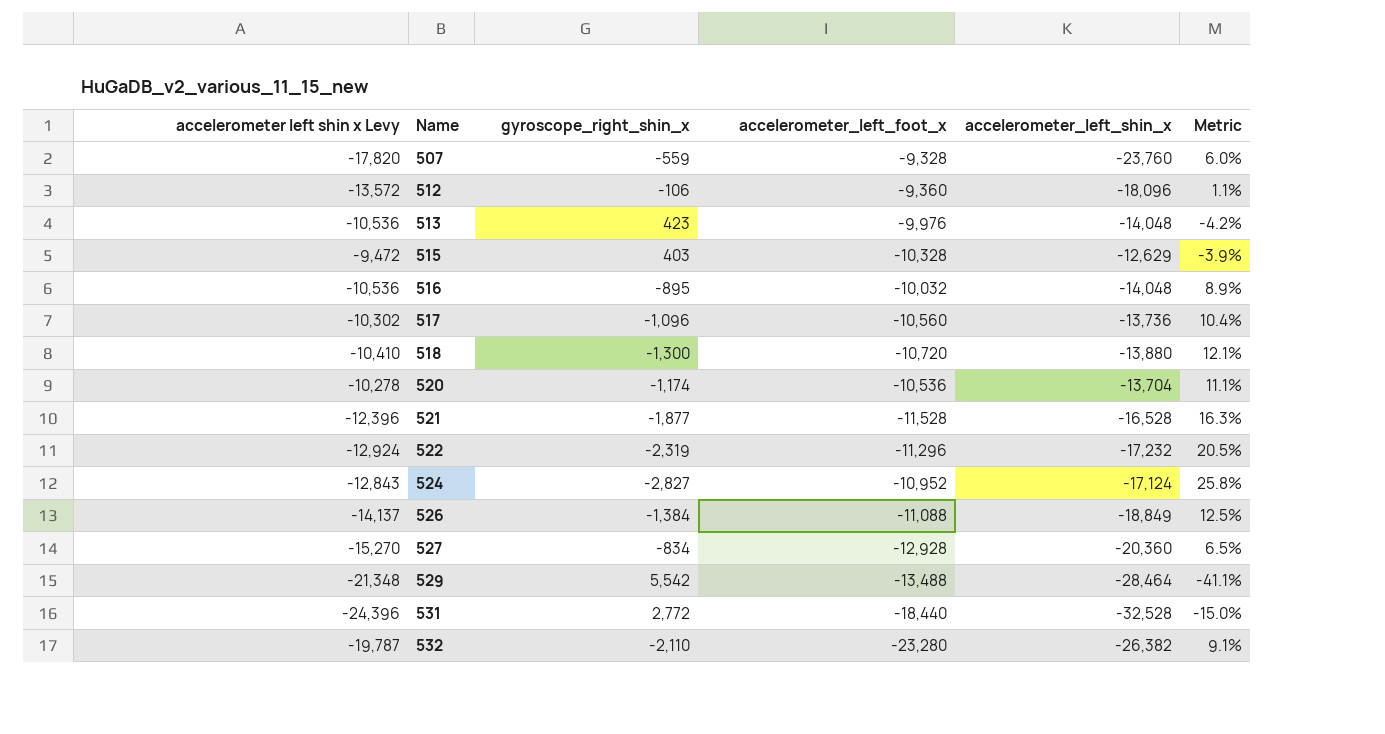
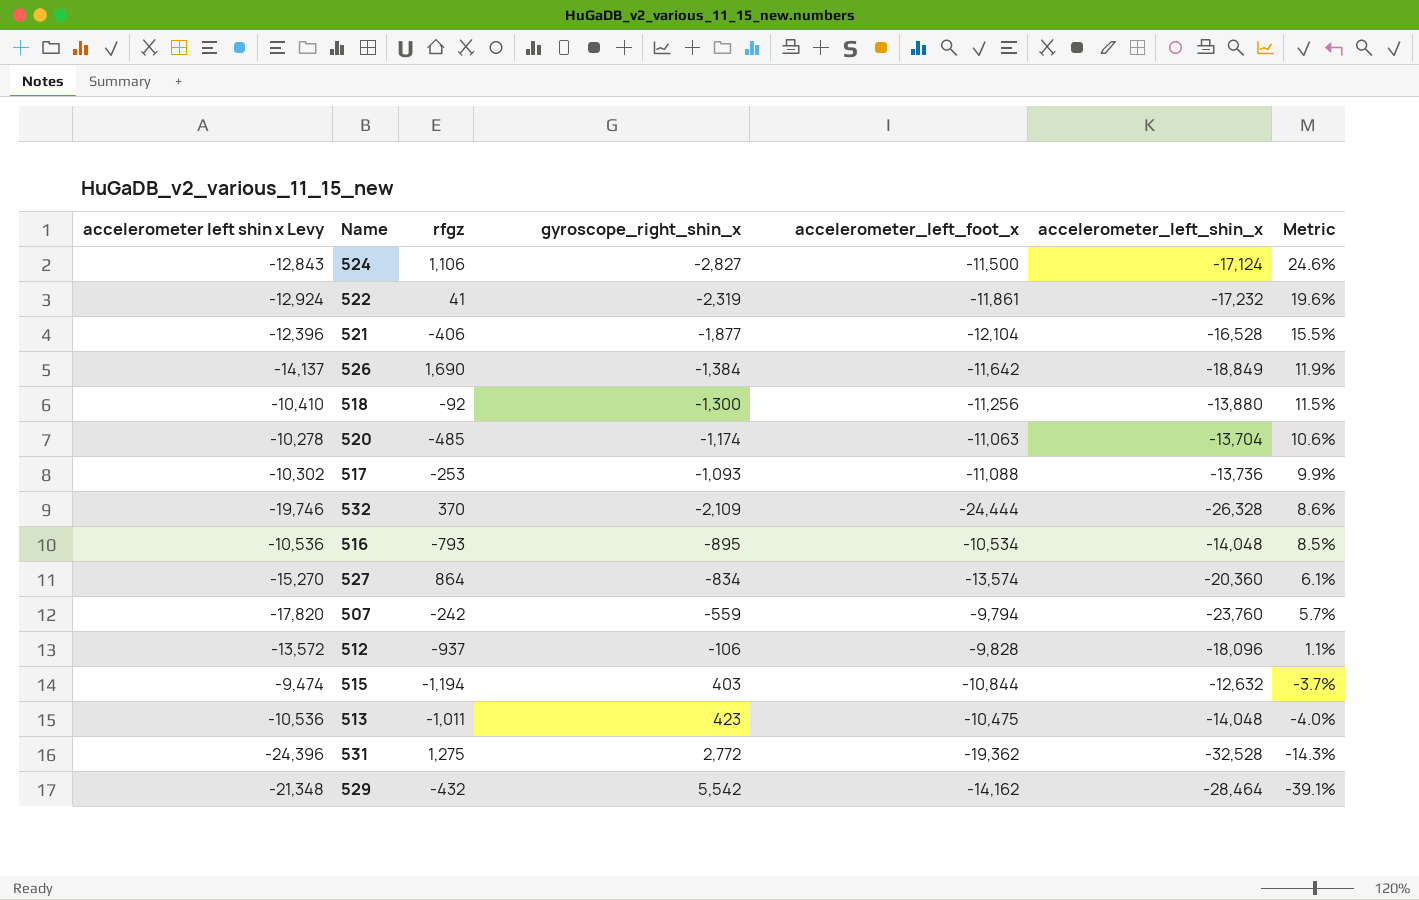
row order: Name ascending -> Metric descending
column rfgz | position: none -> 3
524 | accelerometer_left_foot_x: -10,952 -> -11,500
524 | Metric: 25.8% -> 24.6%
522 | accelerometer_left_foot_x: -11,296 -> -11,861
522 | Metric: 20.5% -> 19.6%
521 | accelerometer_left_foot_x: -11,528 -> -12,104
521 | Metric: 16.3% -> 15.5%
526 | accelerometer_left_foot_x: -11,088 -> -11,642
526 | Metric: 12.5% -> 11.9%
518 | accelerometer_left_foot_x: -10,720 -> -11,256
518 | Metric: 12.1% -> 11.5%
520 | accelerometer_left_foot_x: -10,536 -> -11,063
520 | Metric: 11.1% -> 10.6%
517 | gyroscope_right_shin_x: -1,096 -> -1,093
517 | accelerometer_left_foot_x: -10,560 -> -11,088
517 | Metric: 10.4% -> 9.9%
532 | accelerometer left shin x Levy: -19,787 -> -19,746
532 | gyroscope_right_shin_x: -2,110 -> -2,109
532 | accelerometer_left_foot_x: -23,280 -> -24,444
532 | accelerometer_left_shin_x: -26,382 -> -26,328
532 | Metric: 9.1% -> 8.6%
516 | accelerometer_left_foot_x: -10,032 -> -10,534
516 | Metric: 8.9% -> 8.5%
527 | accelerometer_left_foot_x: -12,928 -> -13,574
527 | Metric: 6.5% -> 6.1%
507 | accelerometer_left_foot_x: -9,328 -> -9,794
507 | Metric: 6.0% -> 5.7%
512 | accelerometer_left_foot_x: -9,360 -> -9,828
515 | accelerometer left shin x Levy: -9,472 -> -9,474
515 | accelerometer_left_foot_x: -10,328 -> -10,844
515 | accelerometer_left_shin_x: -12,629 -> -12,632
515 | Metric: -3.9% -> -3.7%
513 | accelerometer_left_foot_x: -9,976 -> -10,475
513 | Metric: -4.2% -> -4.0%
531 | accelerometer_left_foot_x: -18,440 -> -19,362
531 | Metric: -15.0% -> -14.3%
529 | accelerometer_left_foot_x: -13,488 -> -14,162
529 | Metric: -41.1% -> -39.1%

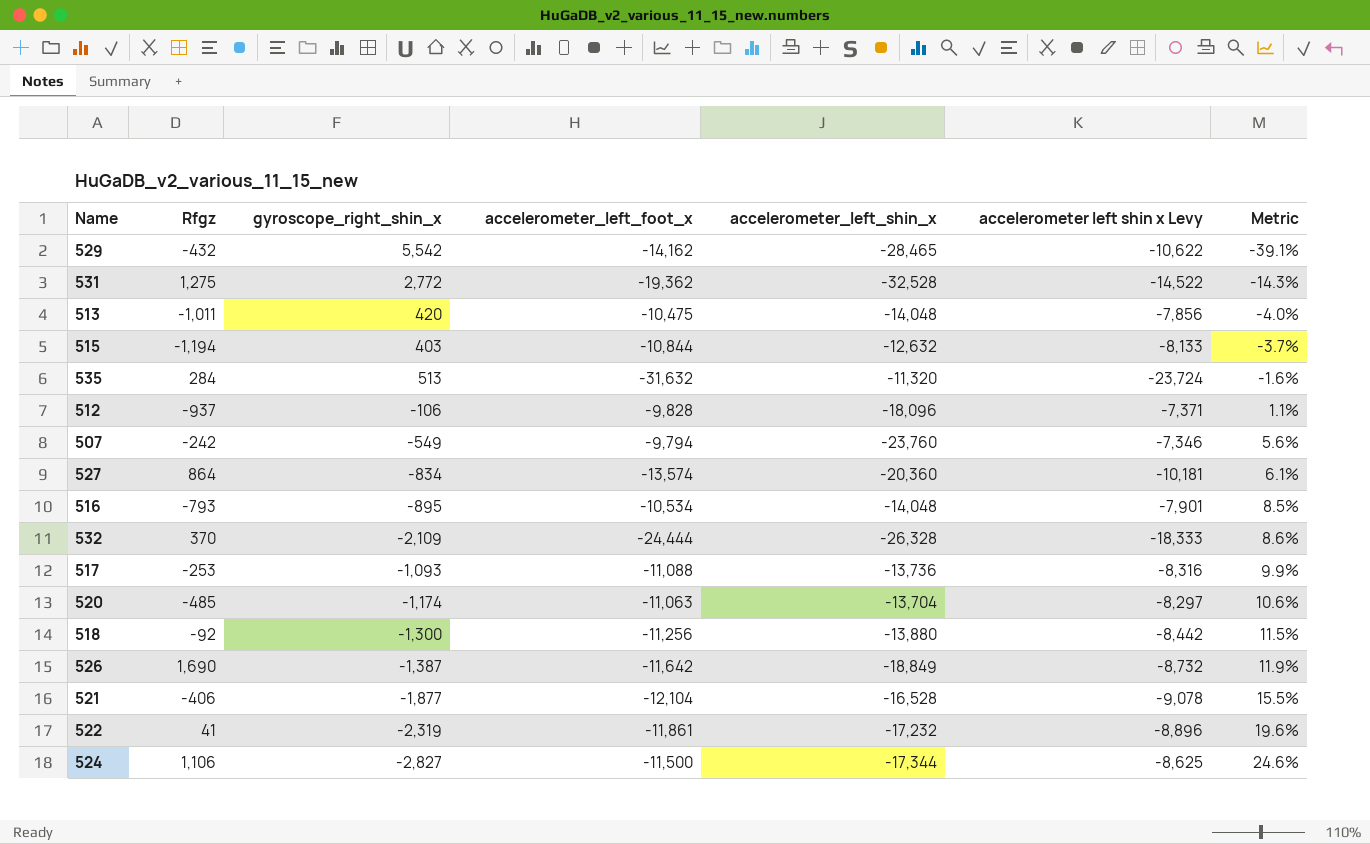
row order: Metric descending -> Metric ascending
column name: rfgz -> Rfgz
column accelerometer left shin x Levy | formula: [accelerometer_left_shin_x] * 0.75 -> [accelerometer_left_foot_x] * 0.75
column accelerometer left shin x Levy | position: 1 -> 6
529 | accelerometer_left_shin_x: -28,464 -> -28,465
513 | gyroscope_right_shin_x: 423 -> 420
row 535: none -> 284 | 513 | -31,632 | -11,320 | -23,724 | -1.6%
507 | gyroscope_right_shin_x: -559 -> -549
507 | Metric: 5.7% -> 5.6%
526 | gyroscope_right_shin_x: -1,384 -> -1,387
524 | accelerometer_left_shin_x: -17,124 -> -17,344

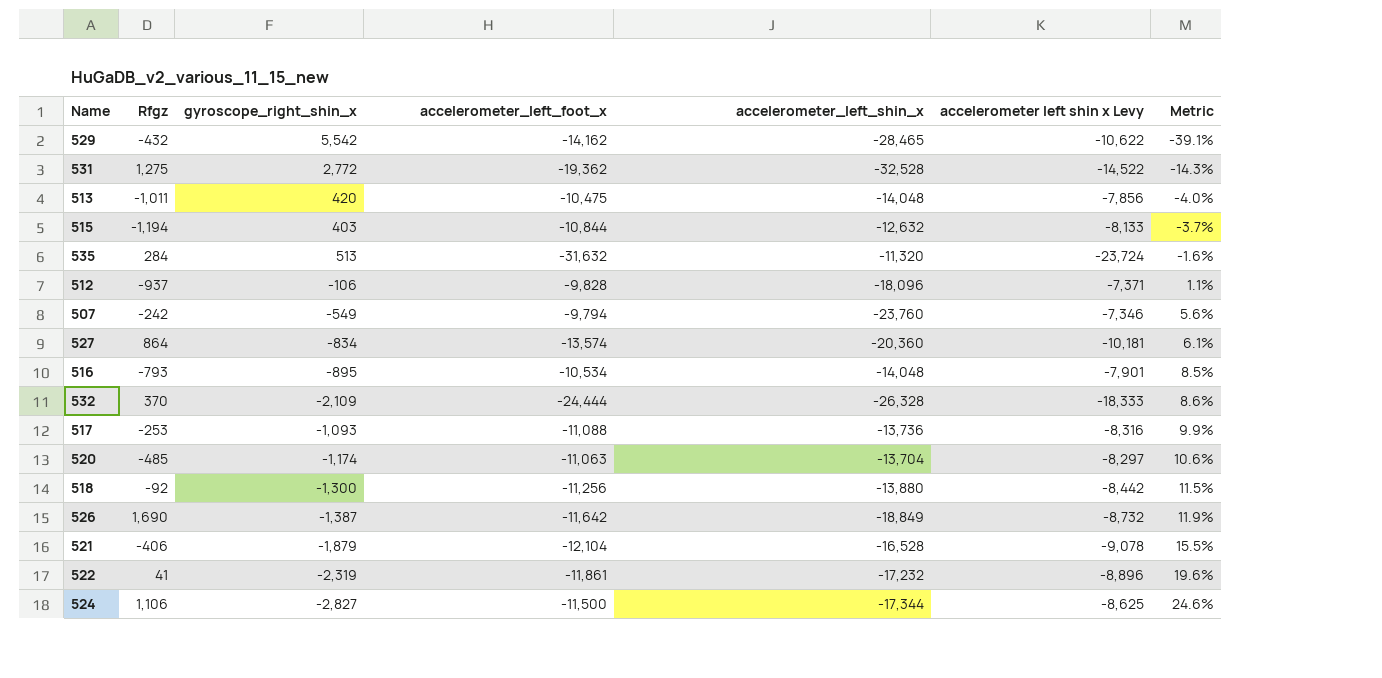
521 | gyroscope_right_shin_x: -1,877 -> -1,879

